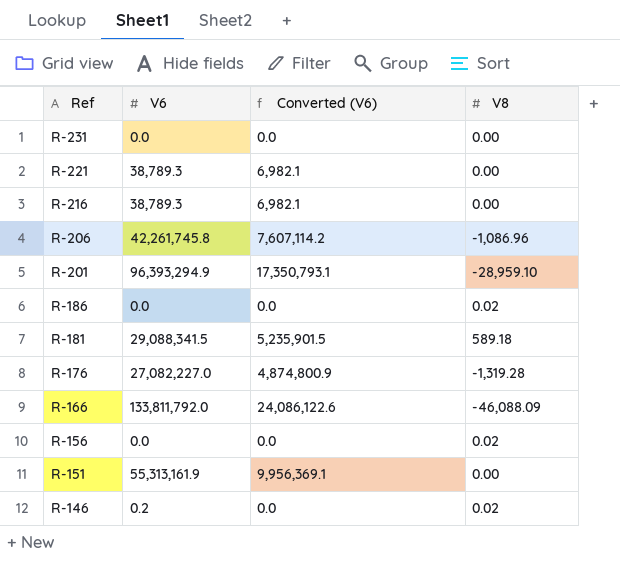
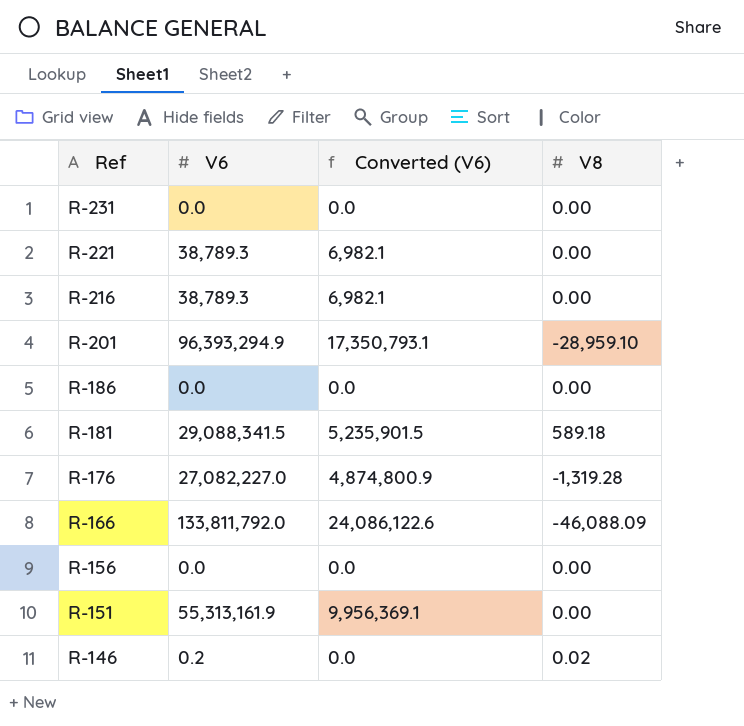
row R-206: 42,261,745.8 | 7,607,114.2 | -1,086.96 -> none
R-186 | V8: 0.02 -> 0.00
R-156 | V8: 0.02 -> 0.00

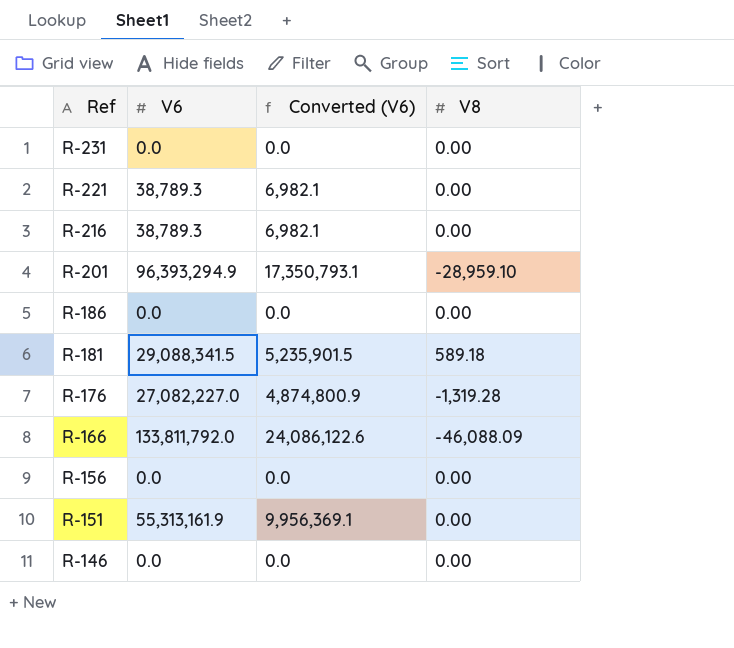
R-146 | V6: 0.2 -> 0.0
R-146 | V8: 0.02 -> 0.00

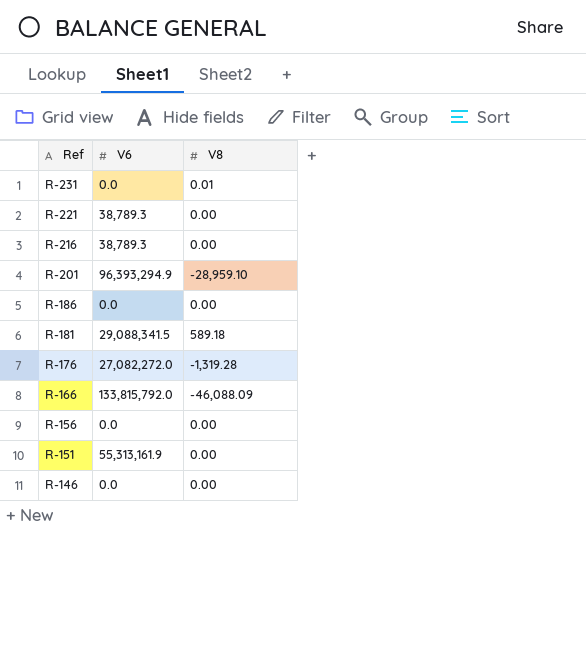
column Converted (V6) | formula: [V6] * 0.18 -> none
R-231 | V8: 0.00 -> 0.01
R-176 | V6: 27,082,227.0 -> 27,082,272.0
R-166 | V6: 133,811,792.0 -> 133,815,792.0

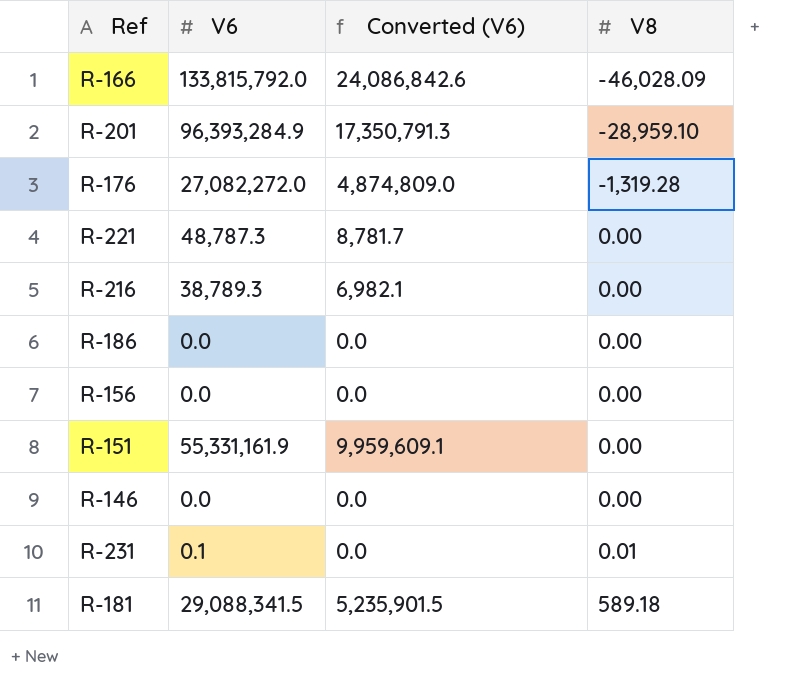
row order: Ref descending -> V8 ascending
column Converted (V6) | formula: none -> [V6] * 0.18
R-166 | V8: -46,088.09 -> -46,028.09
R-201 | V6: 96,393,294.9 -> 96,393,284.9
R-221 | V6: 38,789.3 -> 48,787.3
R-151 | V6: 55,313,161.9 -> 55,331,161.9
R-231 | V6: 0.0 -> 0.1

